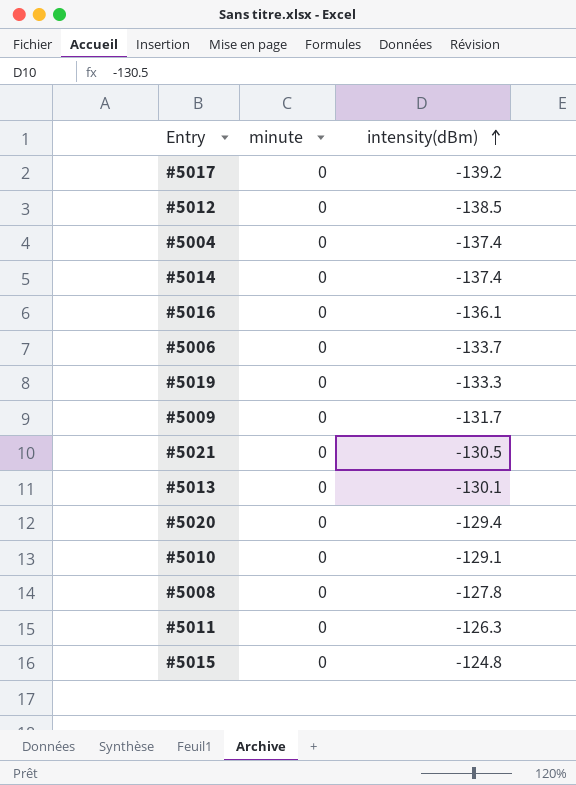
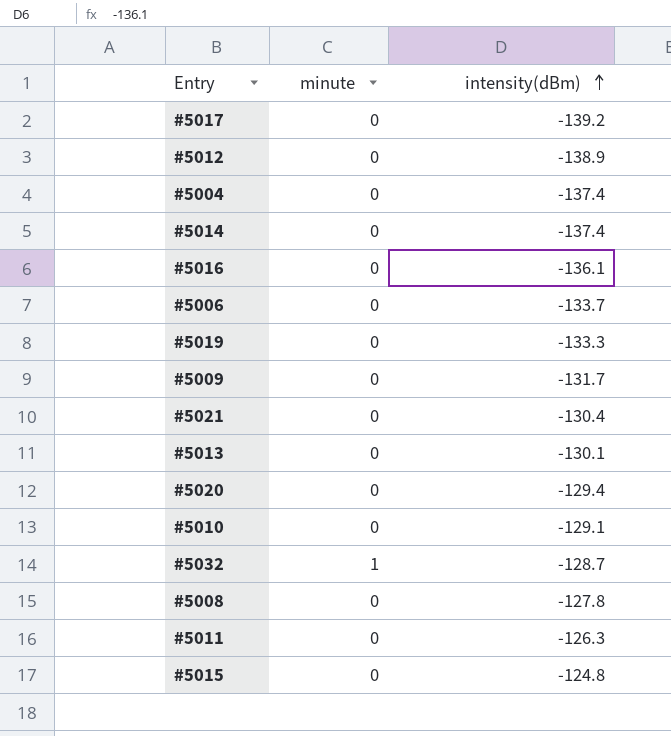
#5012 | intensity(dBm): -138.5 -> -138.9
#5021 | intensity(dBm): -130.5 -> -130.4
row #5032: none -> 1 | -128.7

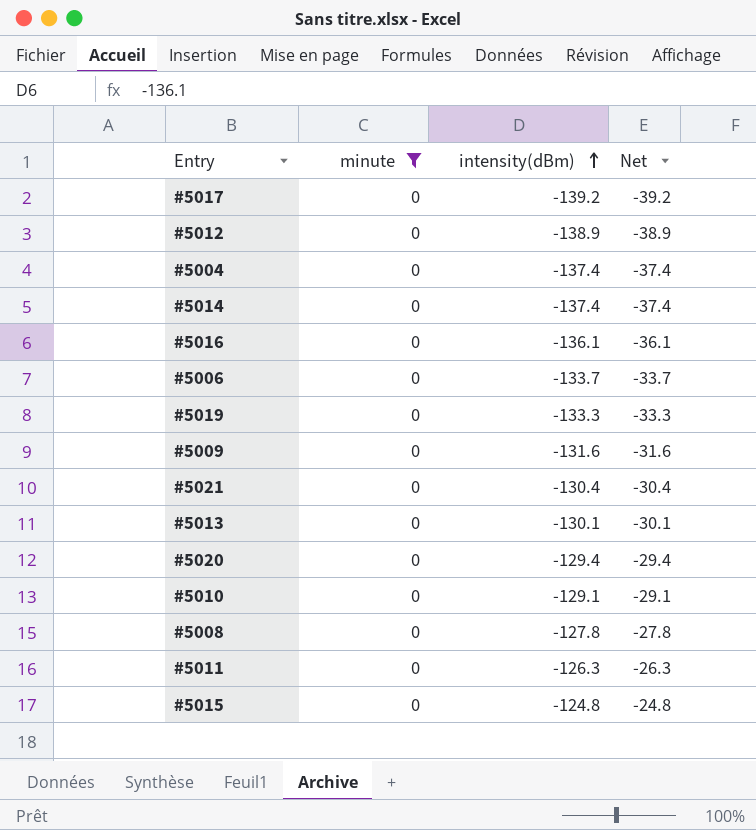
filter: none -> minute = 0
column Net | formula: none -> [intensity(dBm)] + 100
#5009 | intensity(dBm): -131.7 -> -131.6

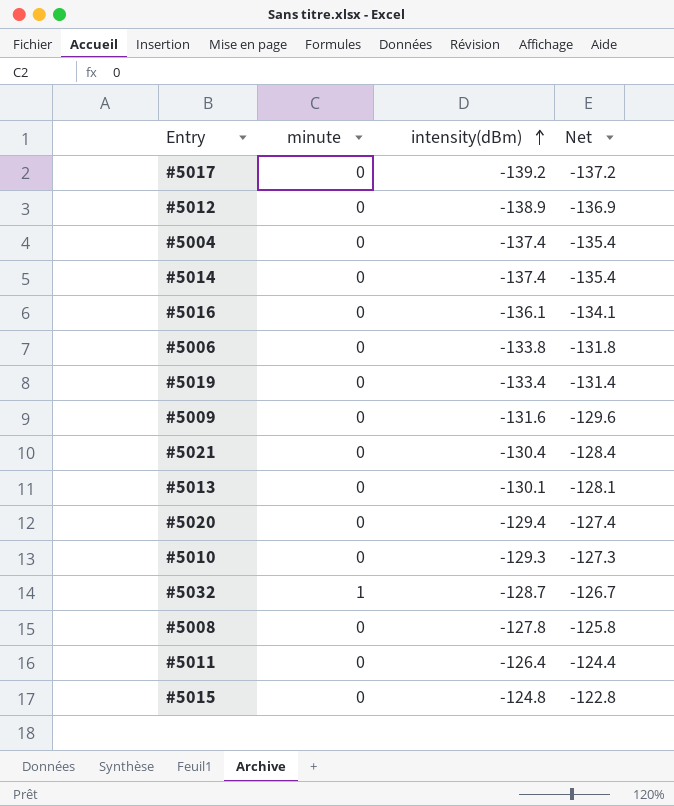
filter: minute = 0 -> none
column Net | formula: [intensity(dBm)] + 100 -> [intensity(dBm)] + 2
#5006 | intensity(dBm): -133.7 -> -133.8
#5019 | intensity(dBm): -133.3 -> -133.4
#5010 | intensity(dBm): -129.1 -> -129.3
#5011 | intensity(dBm): -126.3 -> -126.4

